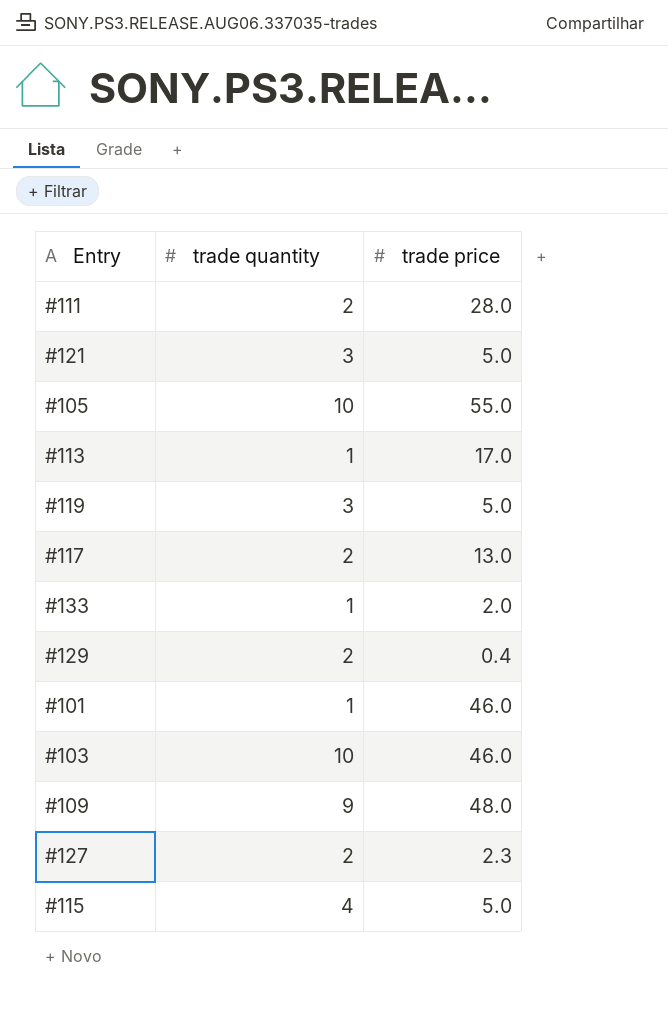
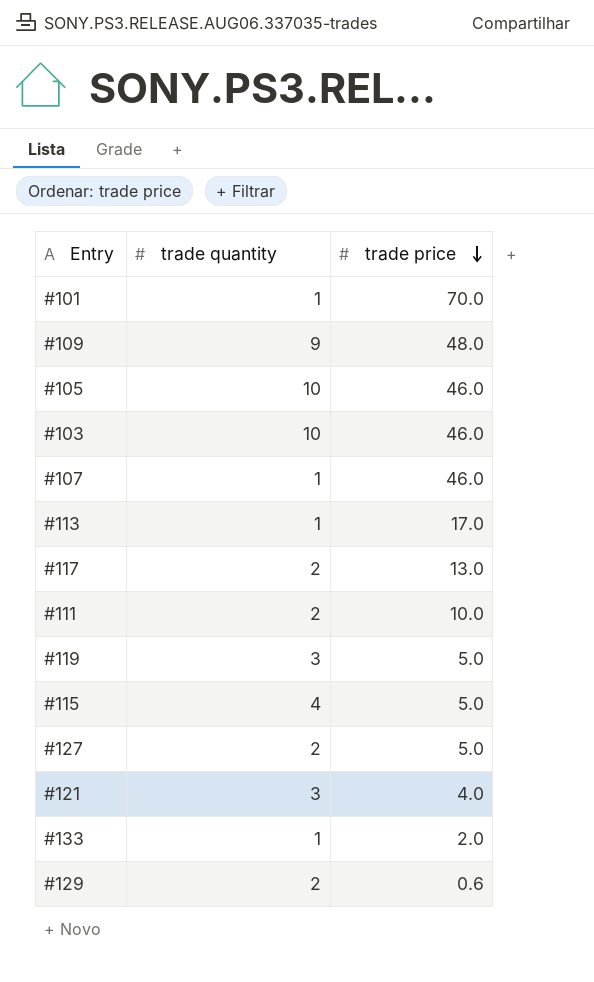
row order: none -> trade price descending
#101 | trade price: 46.0 -> 70.0
#105 | trade price: 55.0 -> 46.0
row #107: none -> 1 | 46.0
#111 | trade price: 28.0 -> 10.0
#127 | trade price: 2.3 -> 5.0
#121 | trade price: 5.0 -> 4.0
#129 | trade price: 0.4 -> 0.6

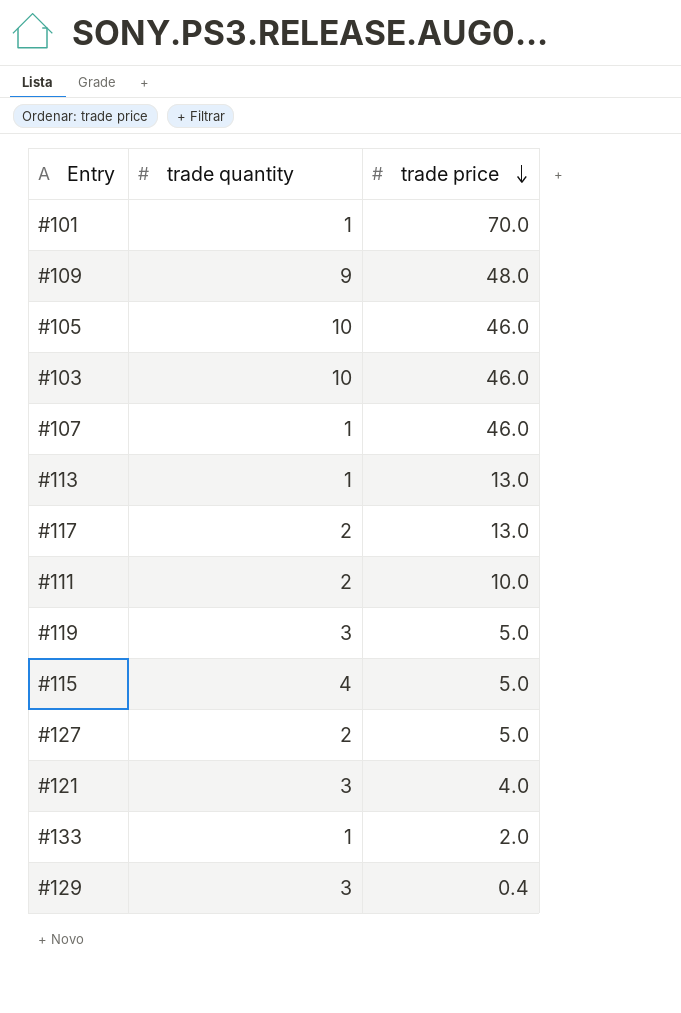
#113 | trade price: 17.0 -> 13.0
#129 | trade quantity: 2 -> 3
#129 | trade price: 0.6 -> 0.4

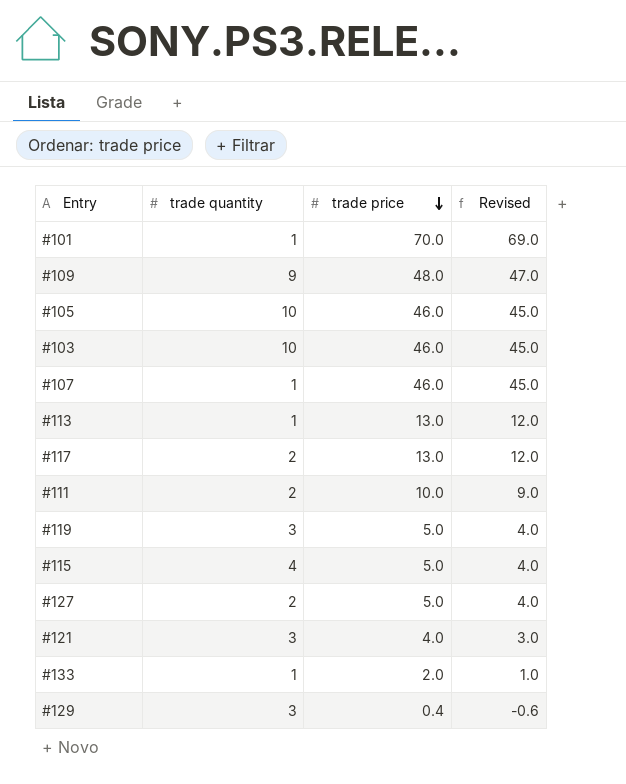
column Revised | formula: none -> [trade price] - 1

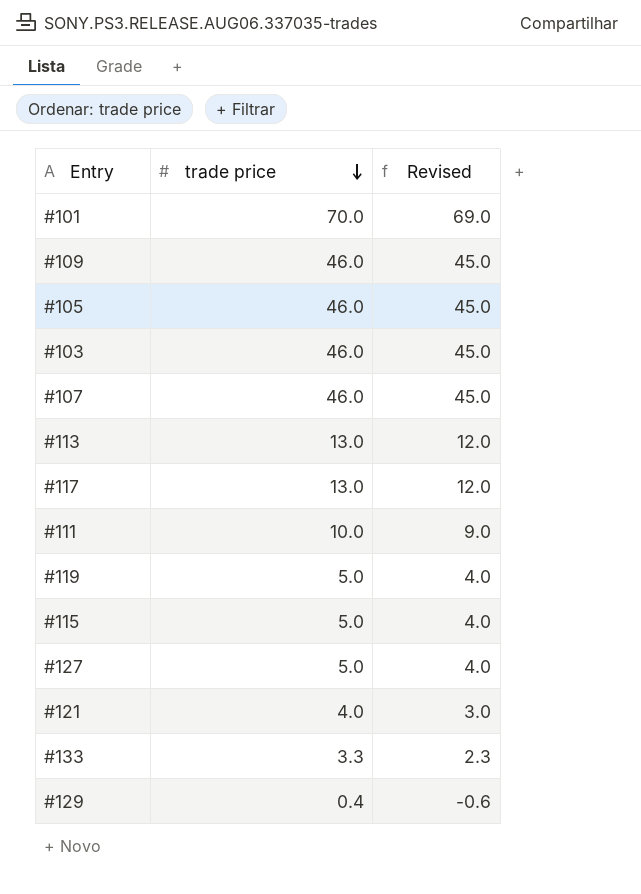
column trade quantity | position: 2 -> none
#109 | trade price: 48.0 -> 46.0
#109 | Revised: 47.0 -> 45.0
#133 | trade price: 2.0 -> 3.3
#133 | Revised: 1.0 -> 2.3

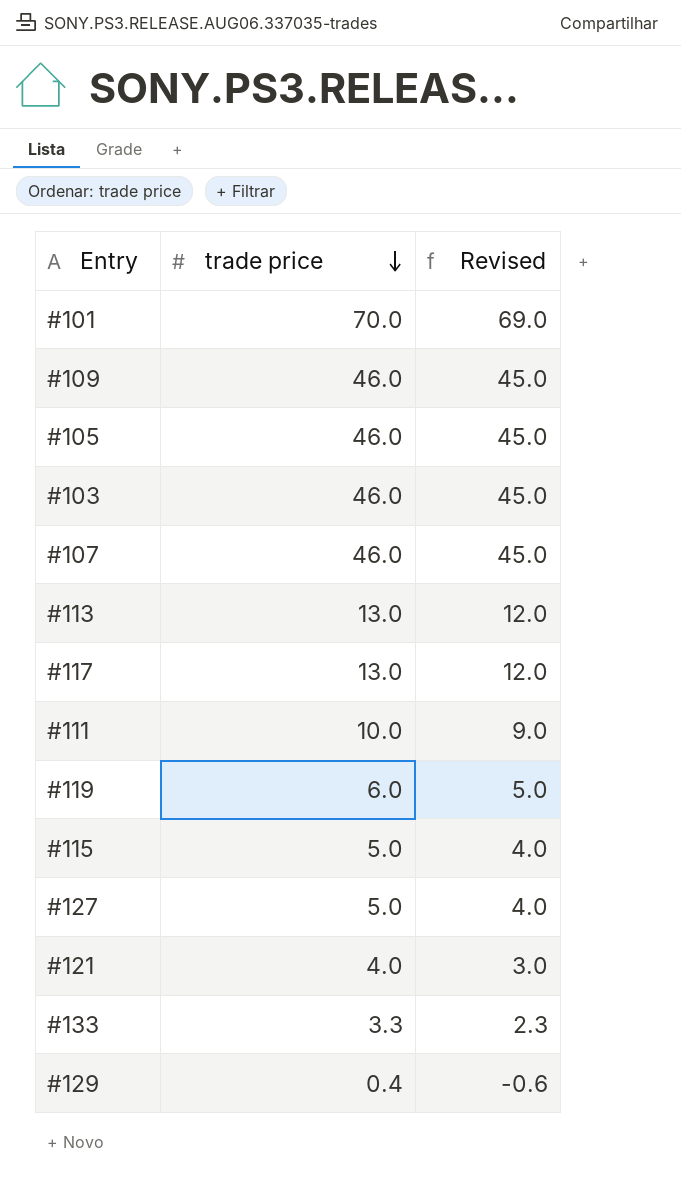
#119 | trade price: 5.0 -> 6.0
#119 | Revised: 4.0 -> 5.0

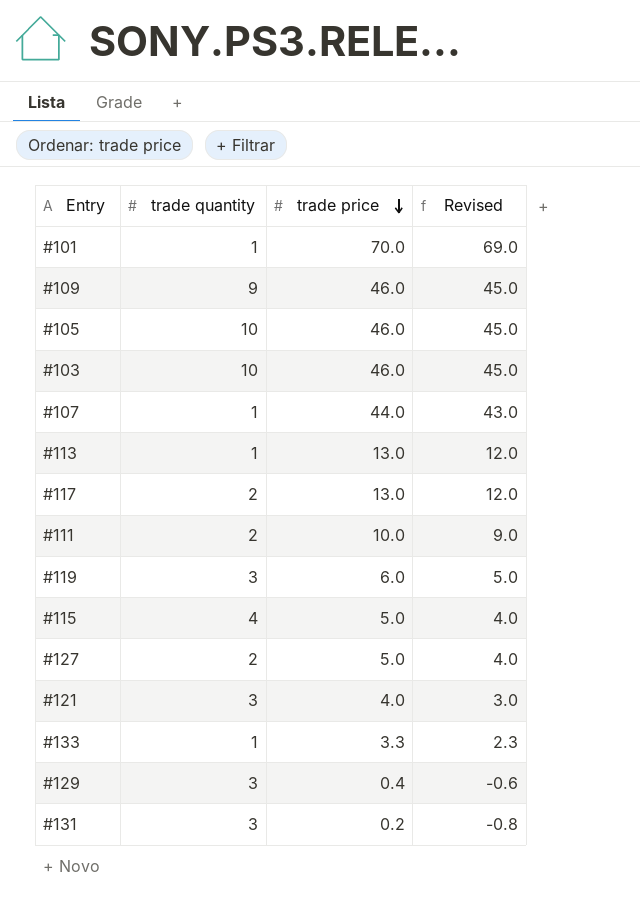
column trade quantity | position: none -> 2
#107 | trade price: 46.0 -> 44.0
#107 | Revised: 45.0 -> 43.0
row #131: none -> 3 | 0.2 | -0.8

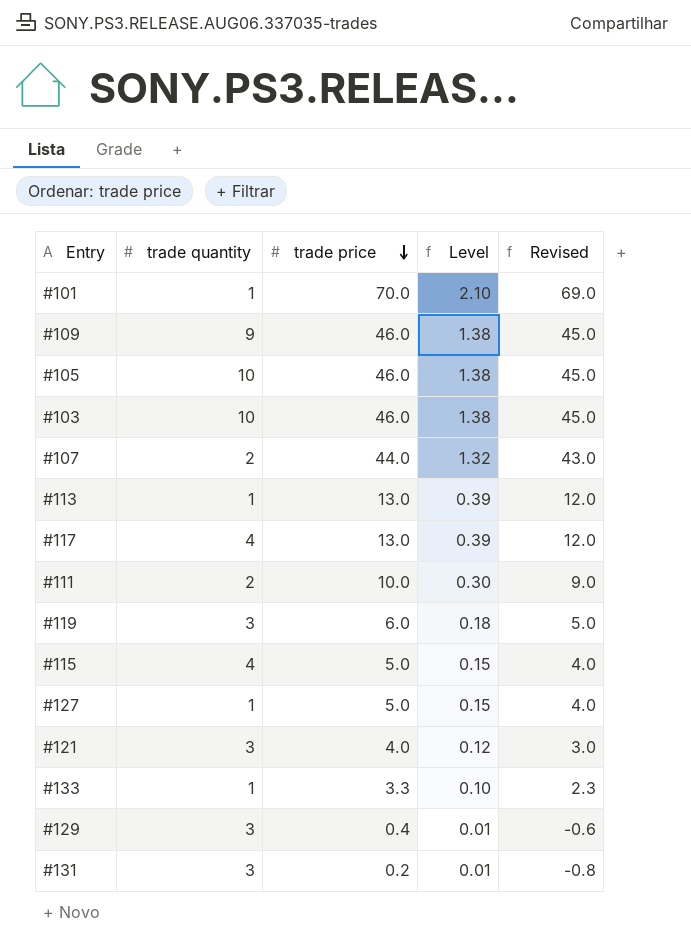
column Level | formula: none -> [trade price] * 0.03
#107 | trade quantity: 1 -> 2
#117 | trade quantity: 2 -> 4
#127 | trade quantity: 2 -> 1

